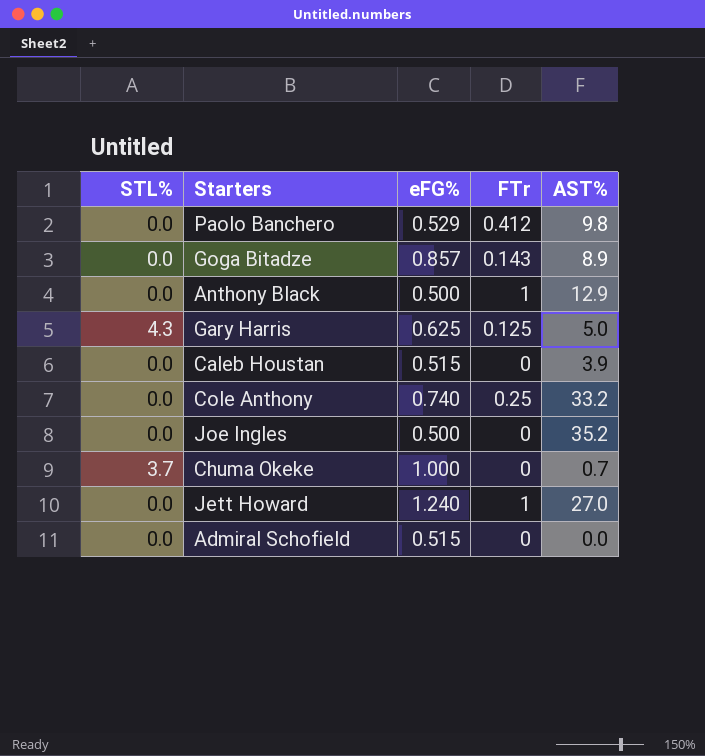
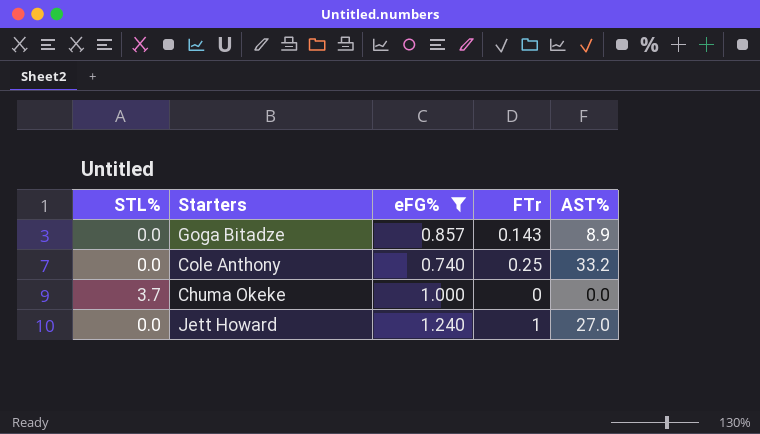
filter: none -> eFG% >= 0.740
Chuma Okeke | AST%: 0.7 -> 0.0

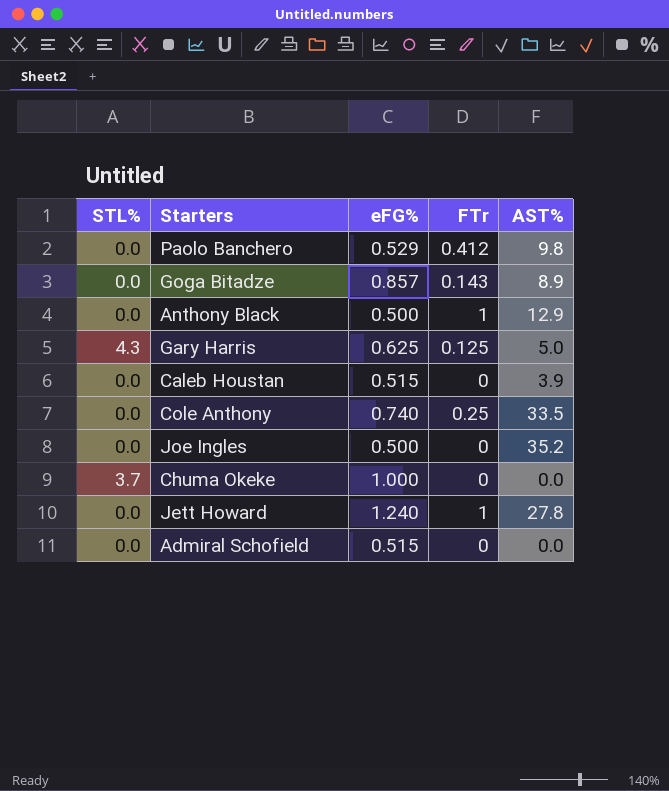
filter: eFG% >= 0.740 -> none
Cole Anthony | AST%: 33.2 -> 33.5
Jett Howard | AST%: 27.0 -> 27.8

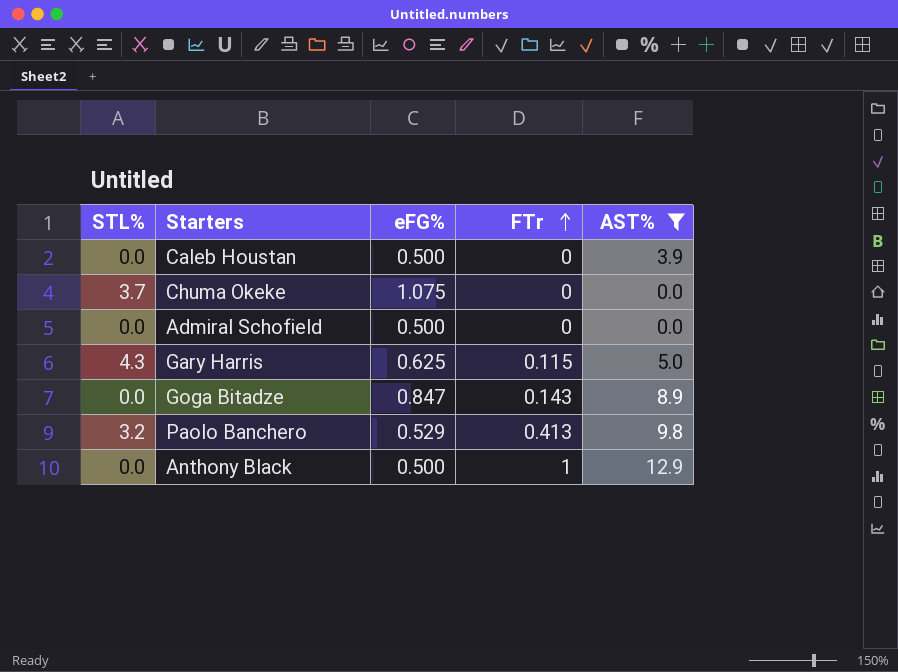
filter: none -> AST% <= 12.9
row order: none -> FTr ascending
Caleb Houstan | eFG%: 0.515 -> 0.500
Chuma Okeke | eFG%: 1.000 -> 1.075
Admiral Schofield | eFG%: 0.515 -> 0.500
Gary Harris | FTr: 0.125 -> 0.115
Goga Bitadze | eFG%: 0.857 -> 0.847
Paolo Banchero | STL%: 0.0 -> 3.2
Paolo Banchero | FTr: 0.412 -> 0.413

